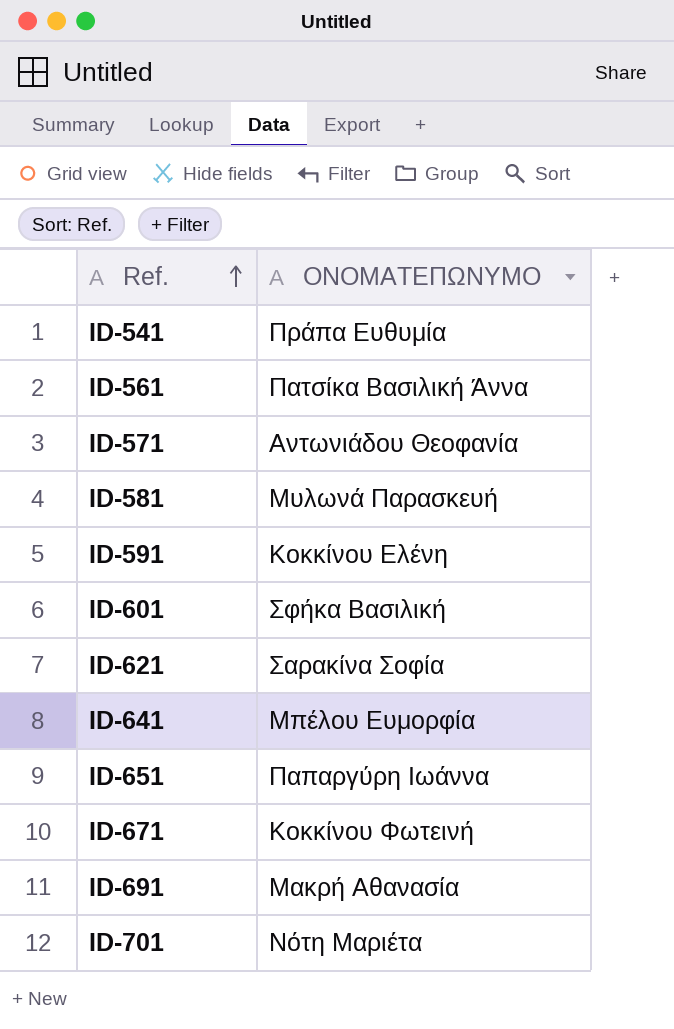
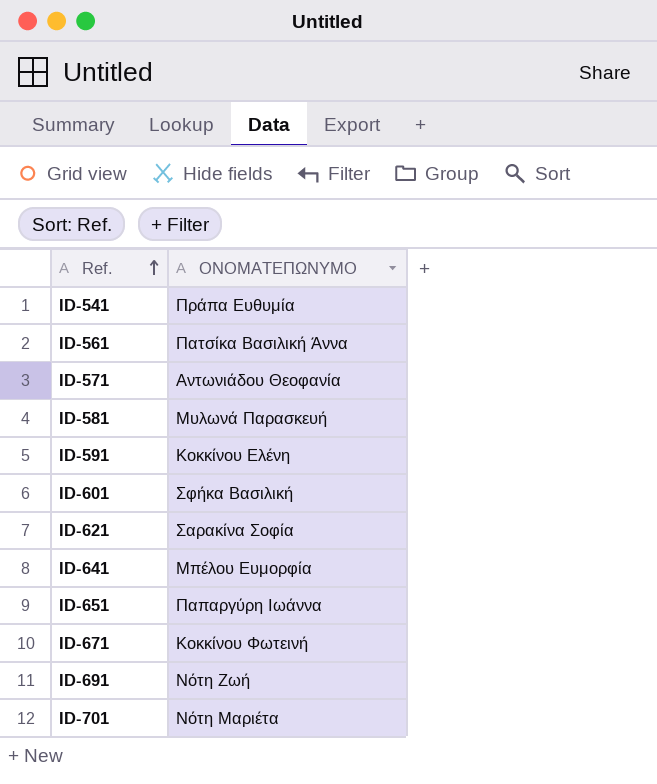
ID-691 | ΟΝΟΜΑΤΕΠΩΝΥΜΟ: Μακρή Αθανασία -> Νότη Ζωή

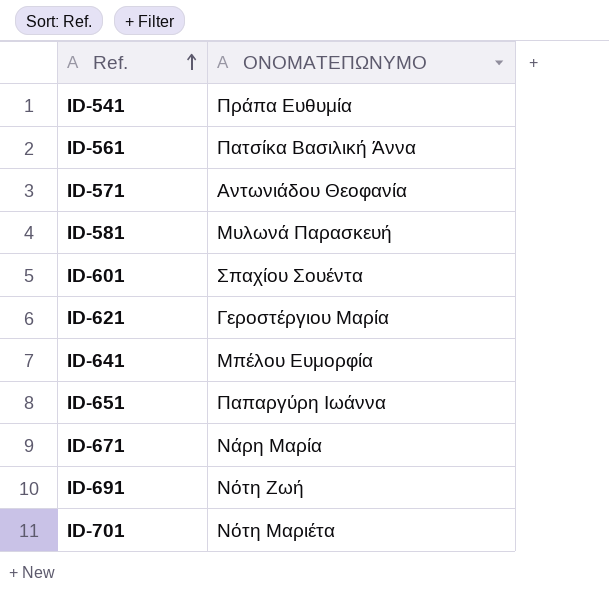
row ID-591: Κοκκίνου Ελένη -> none
ID-601 | ΟΝΟΜΑΤΕΠΩΝΥΜΟ: Σφήκα Βασιλική -> Σπαχίου Σουέντα
ID-621 | ΟΝΟΜΑΤΕΠΩΝΥΜΟ: Σαρακίνα Σοφία -> Γεροστέργιου Μαρία
ID-671 | ΟΝΟΜΑΤΕΠΩΝΥΜΟ: Κοκκίνου Φωτεινή -> Νάρη Μαρία

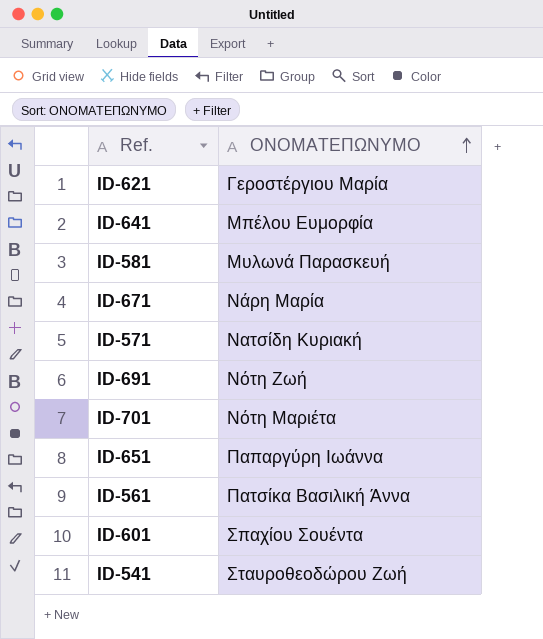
row order: Ref. ascending -> ΟΝΟΜΑΤΕΠΩΝΥΜΟ ascending
ID-571 | ΟΝΟΜΑΤΕΠΩΝΥΜΟ: Αντωνιάδου Θεοφανία -> Νατσίδη Κυριακή
ID-541 | ΟΝΟΜΑΤΕΠΩΝΥΜΟ: Πράπα Ευθυμία -> Σταυροθεοδώρου Ζωή

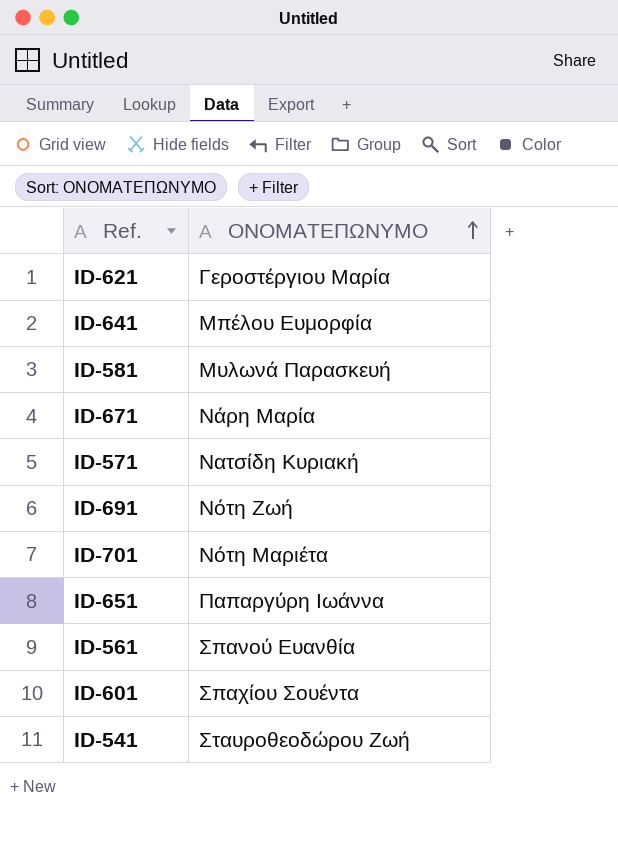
ID-561 | ΟΝΟΜΑΤΕΠΩΝΥΜΟ: Πατσίκα Βασιλική Άννα -> Σπανού Ευανθία

